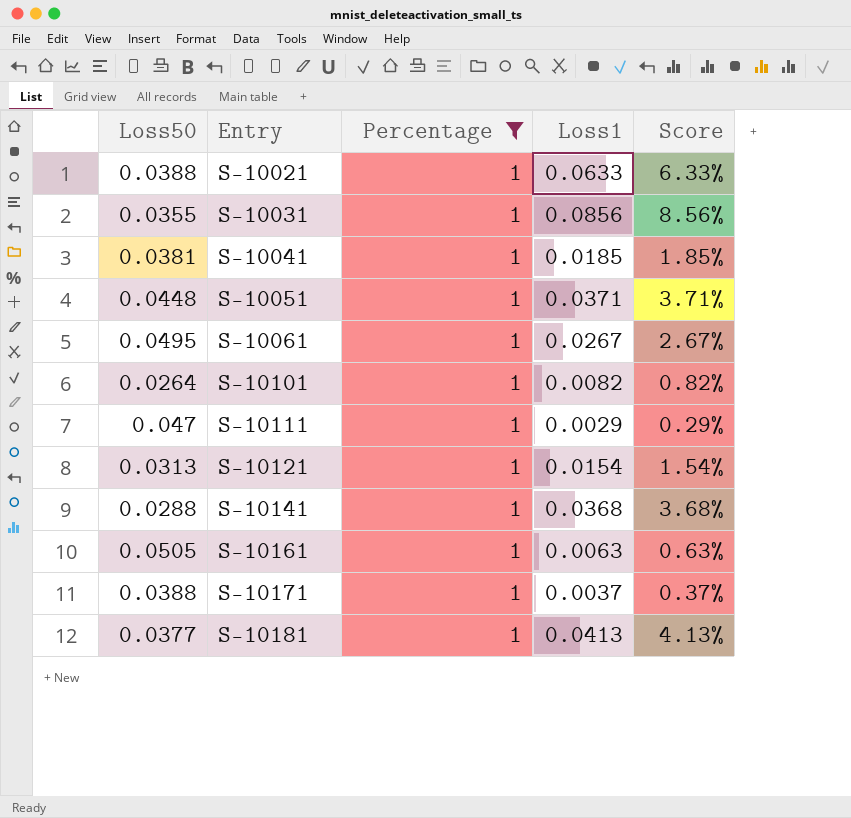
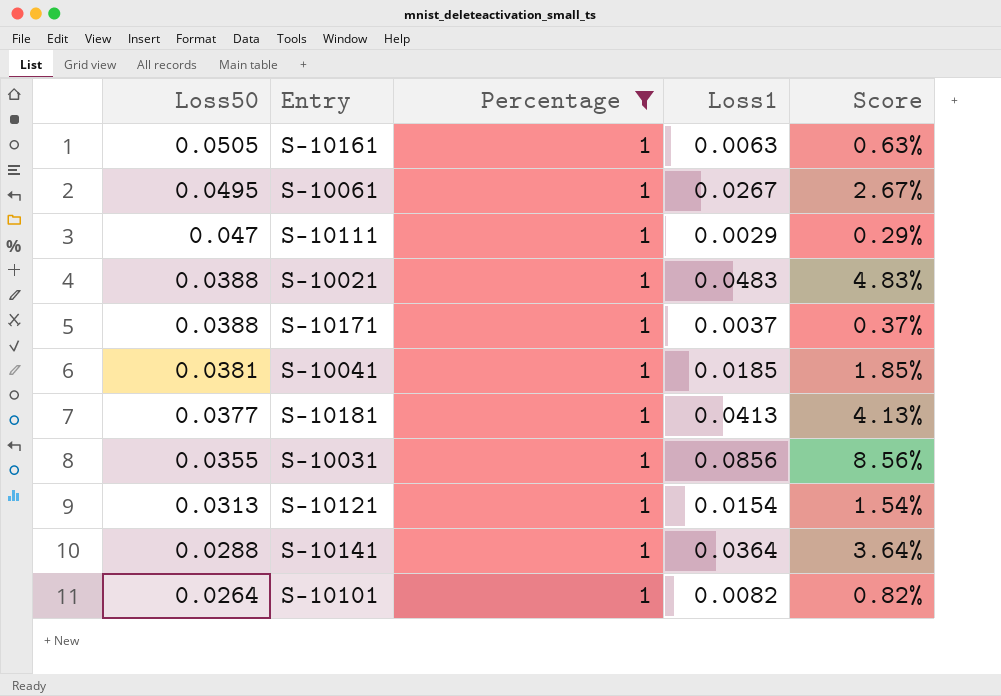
row order: Entry ascending -> Loss50 descending
row S-10051: 0.0448 | 1 | 0.0371 | 3.71% -> none
S-10021 | Loss1: 0.0633 -> 0.0483
S-10021 | Score: 6.33% -> 4.83%
S-10141 | Loss1: 0.0368 -> 0.0364
S-10141 | Score: 3.68% -> 3.64%

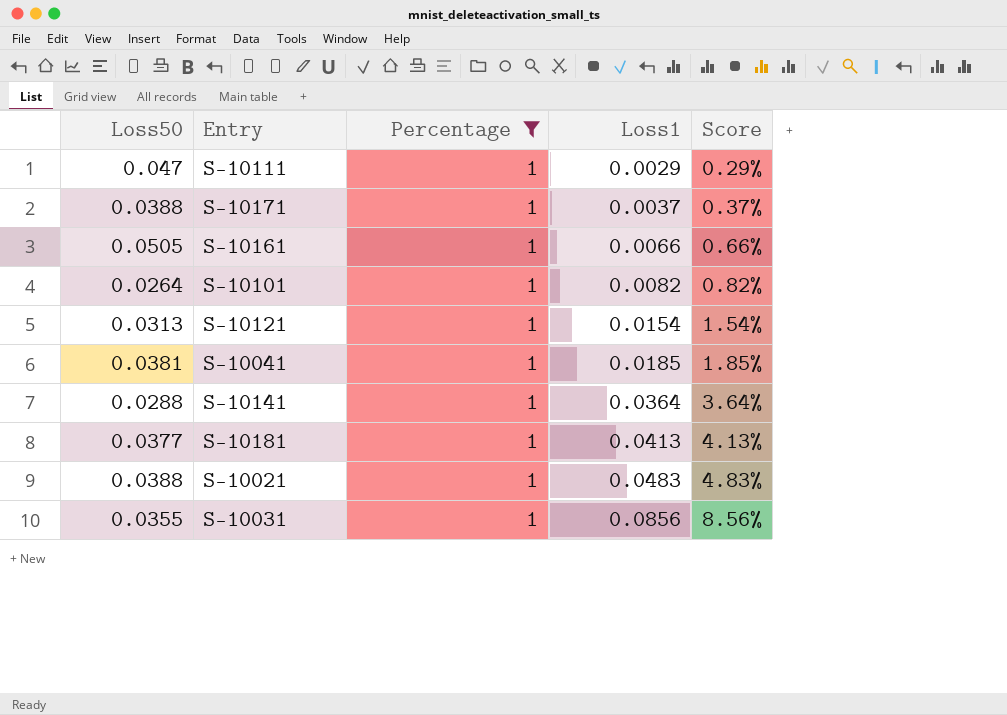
row order: Loss50 descending -> Loss1 ascending
row S-10061: 0.0495 | 1 | 0.0267 | 2.67% -> none
S-10161 | Loss1: 0.0063 -> 0.0066
S-10161 | Score: 0.63% -> 0.66%

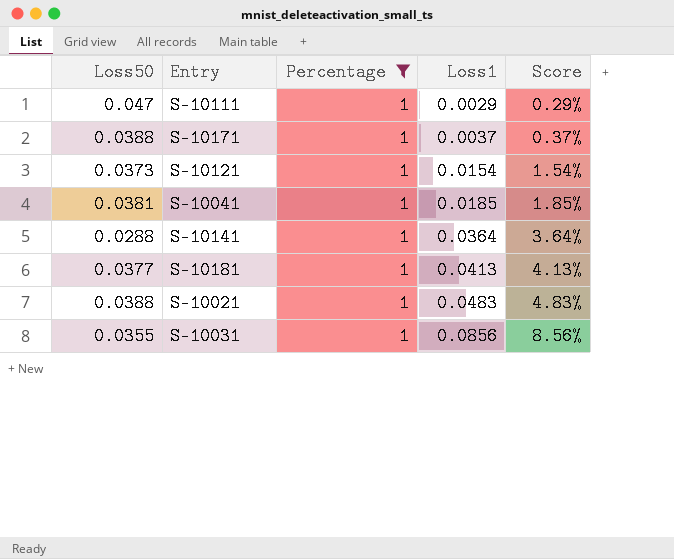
row S-10161: 0.0505 | 1 | 0.0066 | 0.66% -> none
row S-10101: 0.0264 | 1 | 0.0082 | 0.82% -> none
S-10121 | Loss50: 0.0313 -> 0.0373

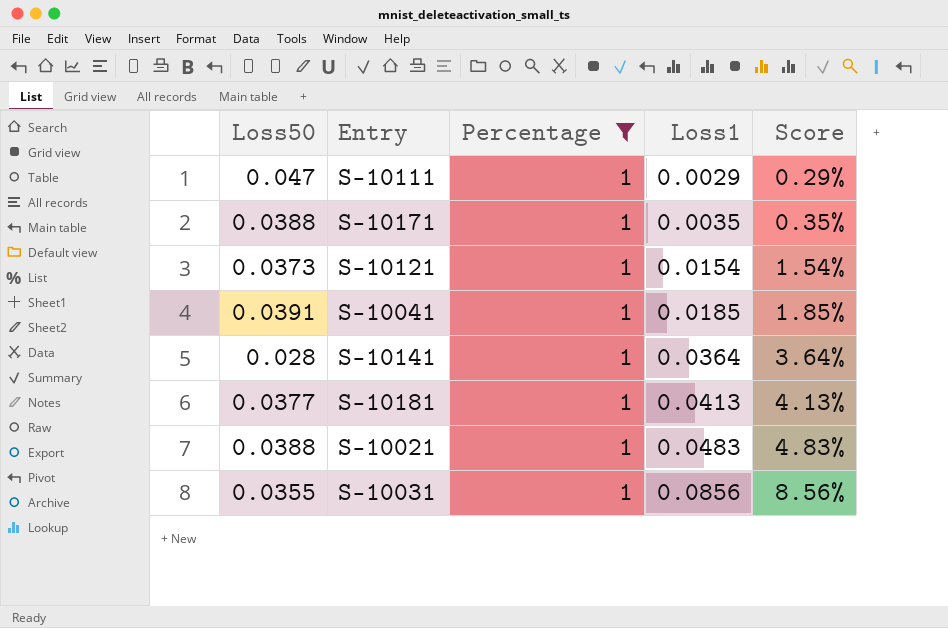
S-10171 | Loss1: 0.0037 -> 0.0035
S-10171 | Score: 0.37% -> 0.35%
S-10041 | Loss50: 0.0381 -> 0.0391
S-10141 | Loss50: 0.0288 -> 0.028

